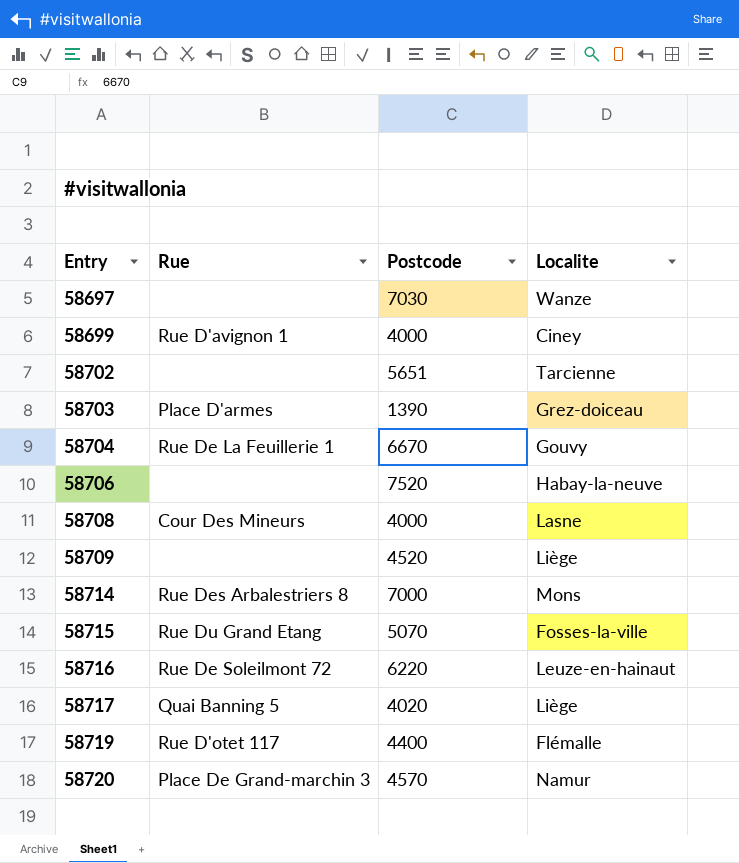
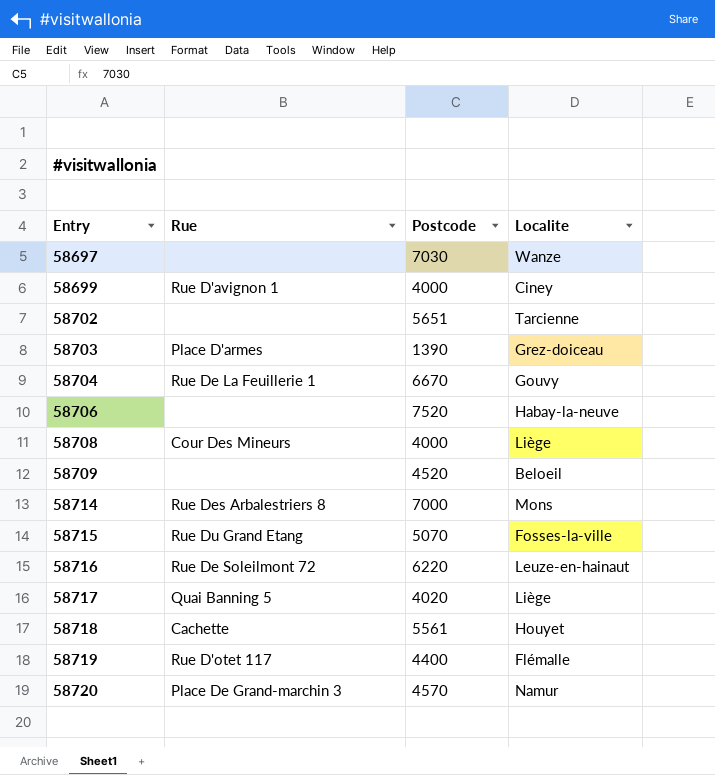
58708 | Localite: Lasne -> Liège
58709 | Localite: Liège -> Beloeil
row 58718: none -> Cachette | 5561 | Houyet

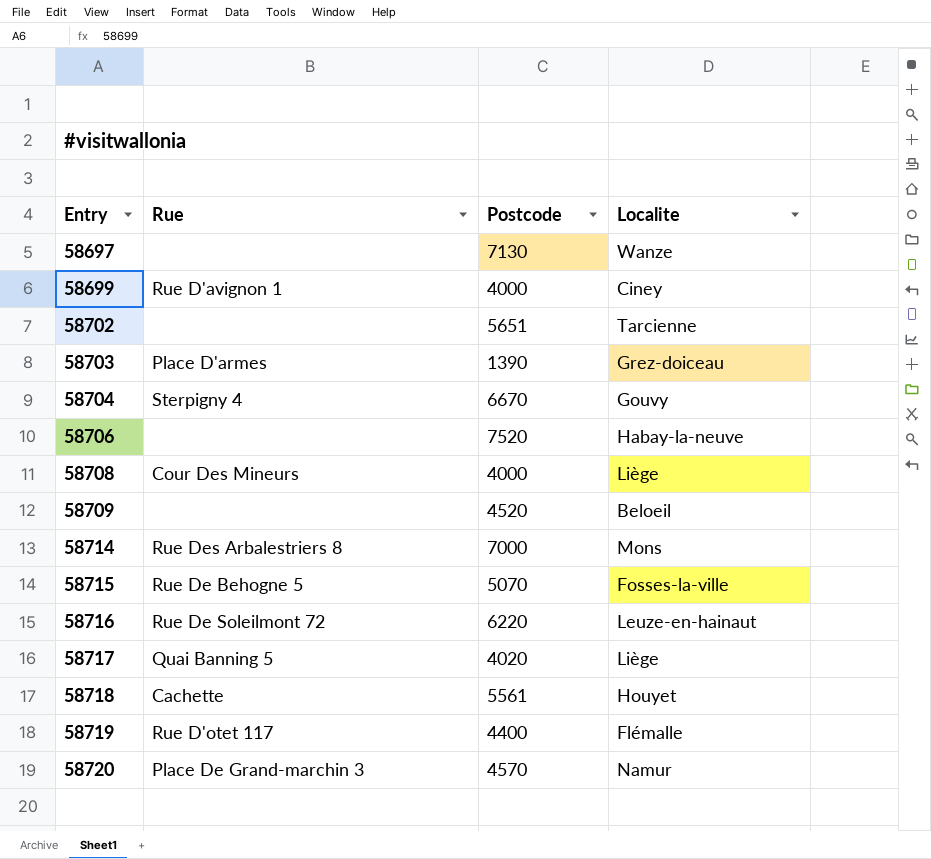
58697 | Postcode: 7030 -> 7130
58704 | Rue: Rue De La Feuillerie 1 -> Sterpigny 4
58715 | Rue: Rue Du Grand Etang -> Rue De Behogne 5

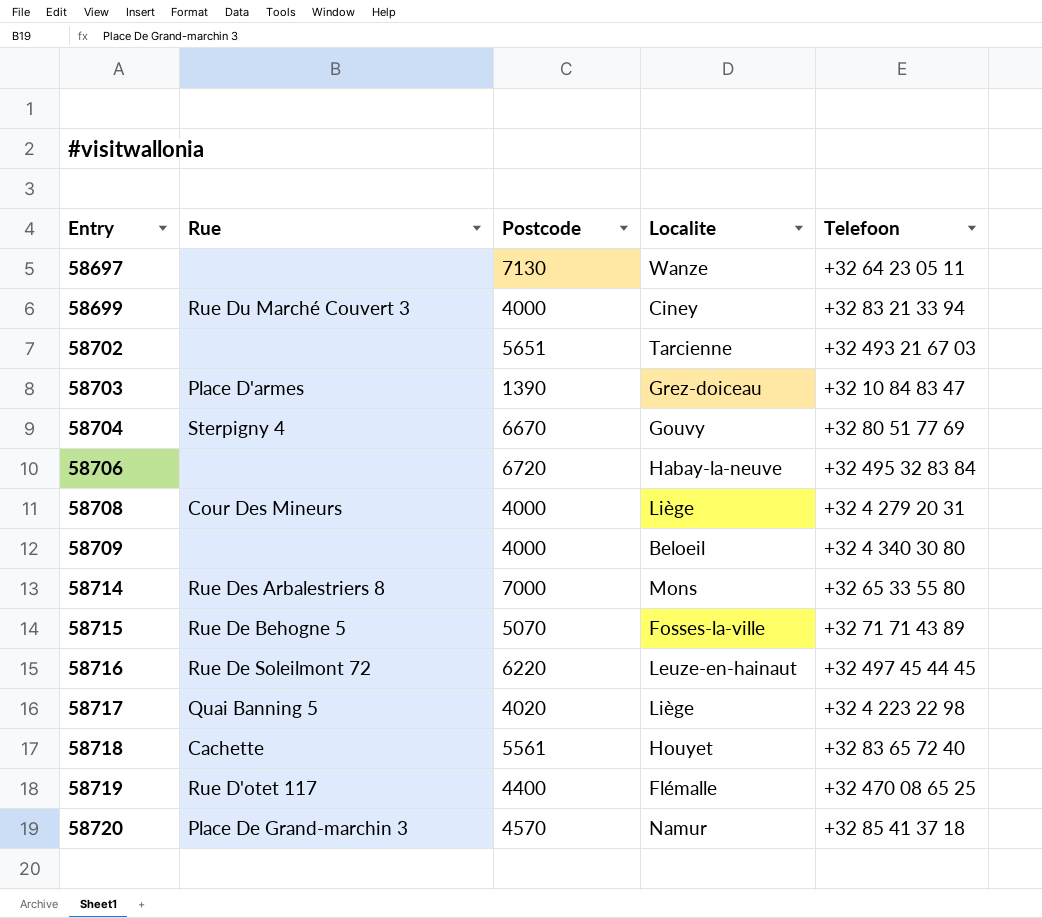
column Telefoon | position: none -> 5
58699 | Rue: Rue D'avignon 1 -> Rue Du Marché Couvert 3
58706 | Postcode: 7520 -> 6720
58709 | Postcode: 4520 -> 4000

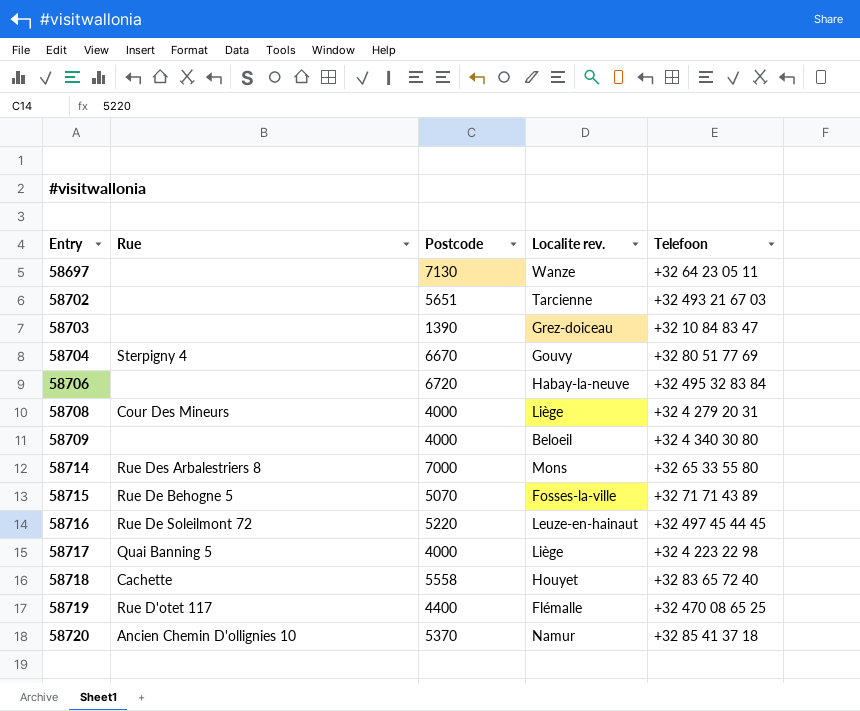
column name: Localite -> Localite rev.
row 58699: Rue Du Marché Couvert 3 | 4000 | Ciney | +32 83 21 33 94 -> none
58703 | Rue: Place D'armes -> none
58716 | Postcode: 6220 -> 5220
58717 | Postcode: 4020 -> 4000
58718 | Postcode: 5561 -> 5558
58720 | Rue: Place De Grand-marchin 3 -> Ancien Chemin D'ollignies 10
58720 | Postcode: 4570 -> 5370

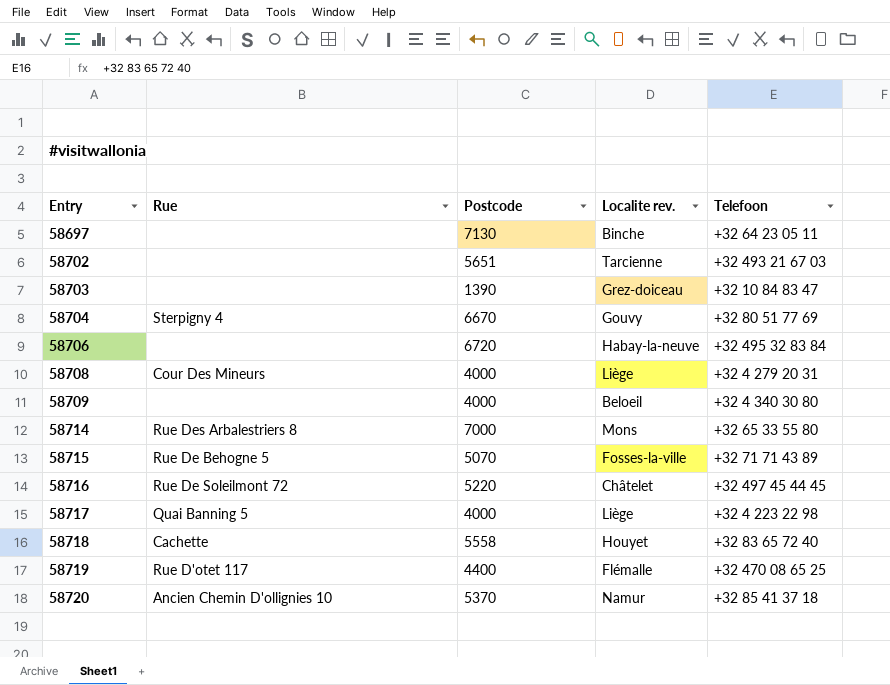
58697 | Localite rev.: Wanze -> Binche
58716 | Localite rev.: Leuze-en-hainaut -> Châtelet

